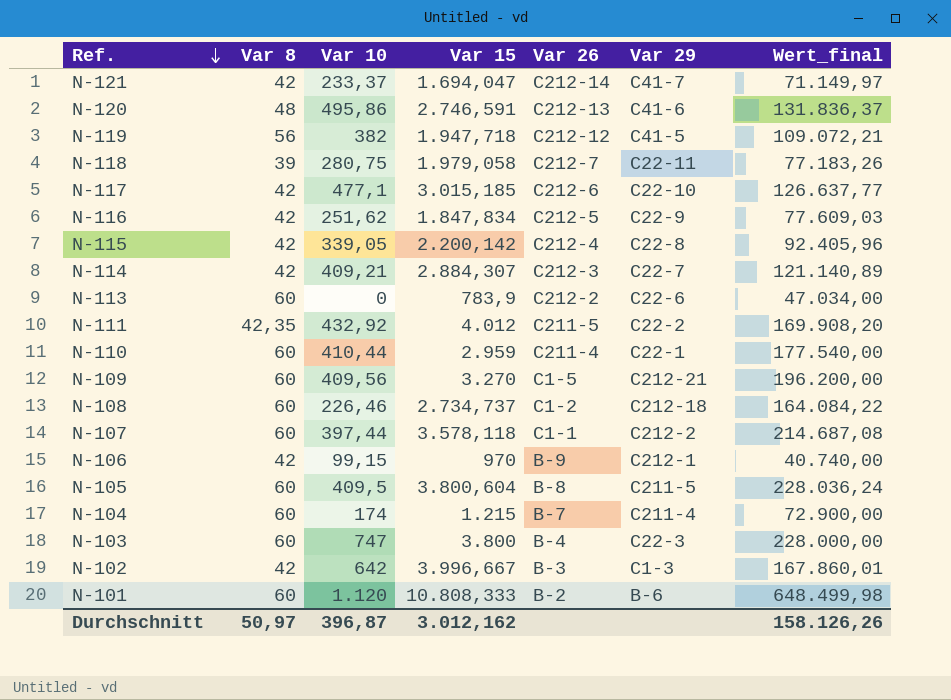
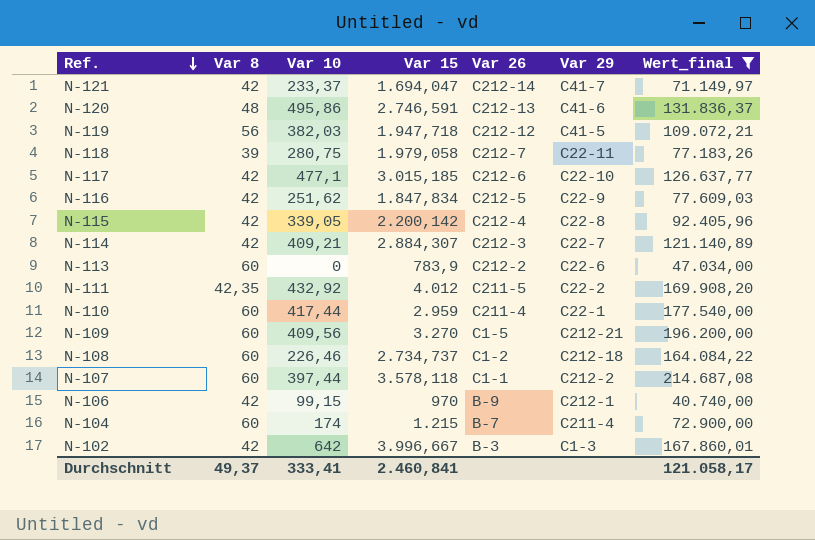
filter: none -> Wert_final <= 214.687,08
N-119 | Var 10: 382 -> 382,03
N-110 | Var 10: 410,44 -> 417,44
Durchschnitt | Var 8: 50,97 -> 49,37
Durchschnitt | Var 10: 396,87 -> 333,41
Durchschnitt | Var 15: 3.012,162 -> 2.460,841
Durchschnitt | Wert_final: 158.126,26 -> 121.058,17

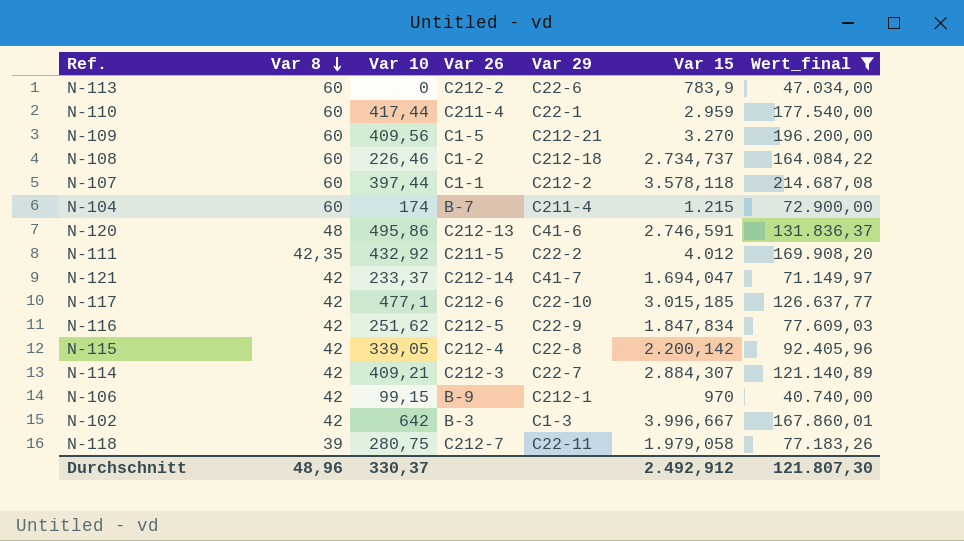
row order: Ref. descending -> Var 8 descending
column Var 15 | position: 4 -> 6
row N-119: 56 | 382,03 | 1.947,718 | C212-12 | C41-5 | 109.072,21 -> none
Durchschnitt | Var 8: 49,37 -> 48,96
Durchschnitt | Var 10: 333,41 -> 330,37
Durchschnitt | Var 15: 2.460,841 -> 2.492,912
Durchschnitt | Wert_final: 121.058,17 -> 121.807,30

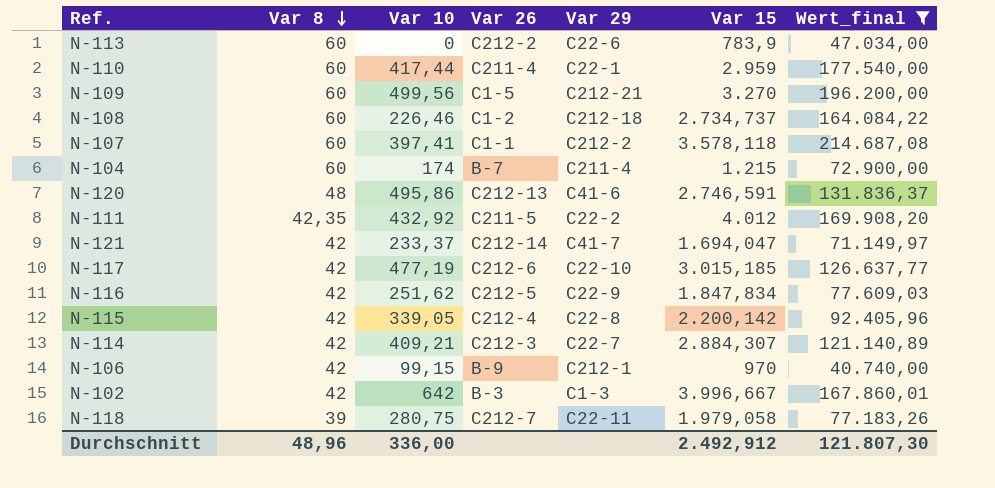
N-109 | Var 10: 409,56 -> 499,56
N-107 | Var 10: 397,44 -> 397,41
N-117 | Var 10: 477,1 -> 477,19
Durchschnitt | Var 10: 330,37 -> 336,00

